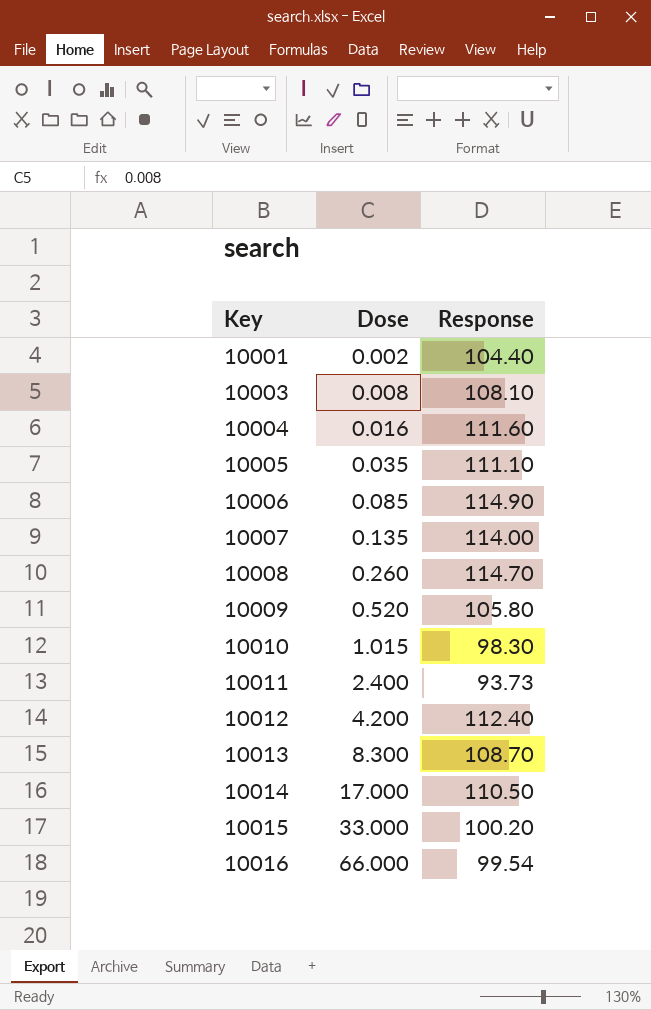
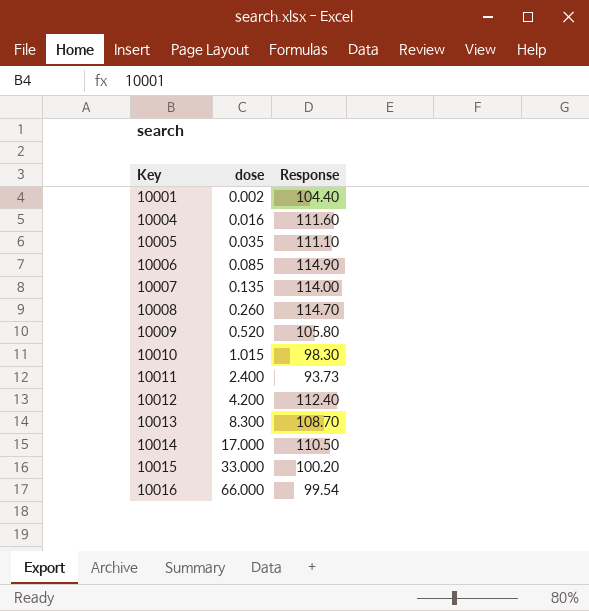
column name: Dose -> dose
row 10003: 0.008 | 108.10 -> none

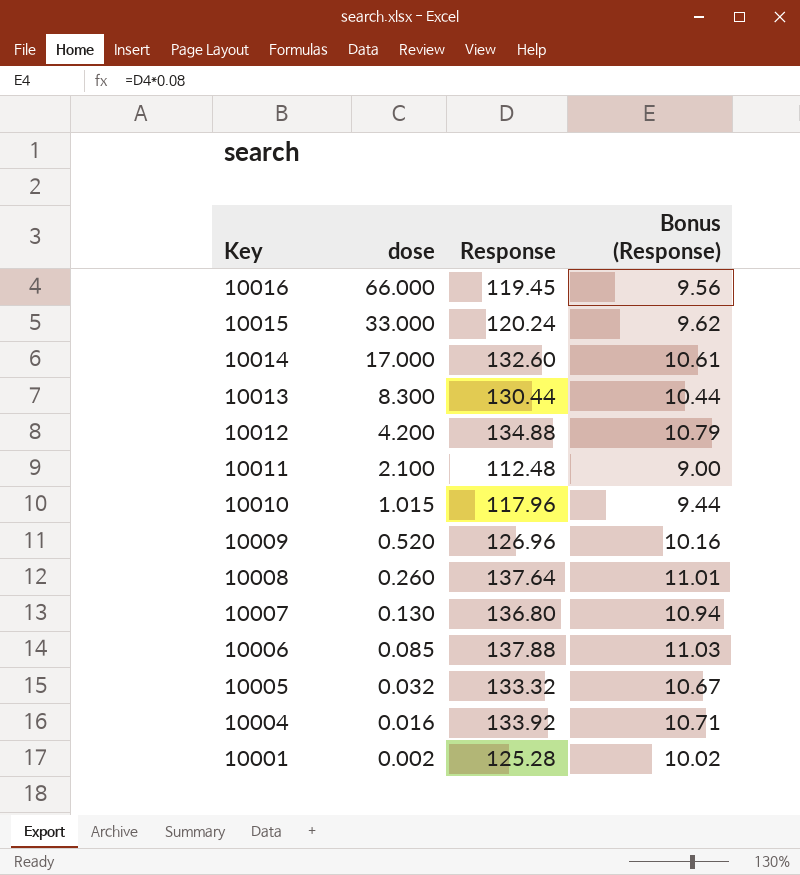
row order: Key ascending -> Key descending
column Bonus (Response) | formula: none -> [Response] * 0.08
10016 | Response: 99.54 -> 119.45
10015 | Response: 100.20 -> 120.24
10014 | Response: 110.50 -> 132.60
10013 | Response: 108.70 -> 130.44
10012 | Response: 112.40 -> 134.88
10011 | dose: 2.400 -> 2.100
10011 | Response: 93.73 -> 112.48
10010 | Response: 98.30 -> 117.96
10009 | Response: 105.80 -> 126.96
10008 | Response: 114.70 -> 137.64
10007 | dose: 0.135 -> 0.130
10007 | Response: 114.00 -> 136.80
10006 | Response: 114.90 -> 137.88
10005 | dose: 0.035 -> 0.032
10005 | Response: 111.10 -> 133.32
10004 | Response: 111.60 -> 133.92
10001 | Response: 104.40 -> 125.28

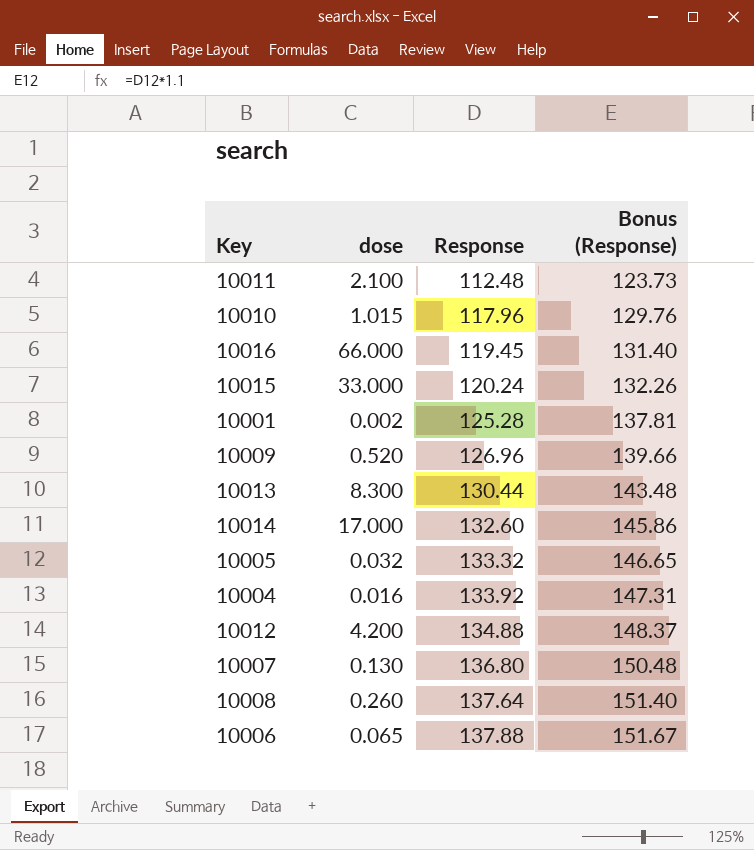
row order: Key descending -> Response ascending
column Bonus (Response) | formula: [Response] * 0.08 -> [Response] * 1.1
10006 | dose: 0.085 -> 0.065

